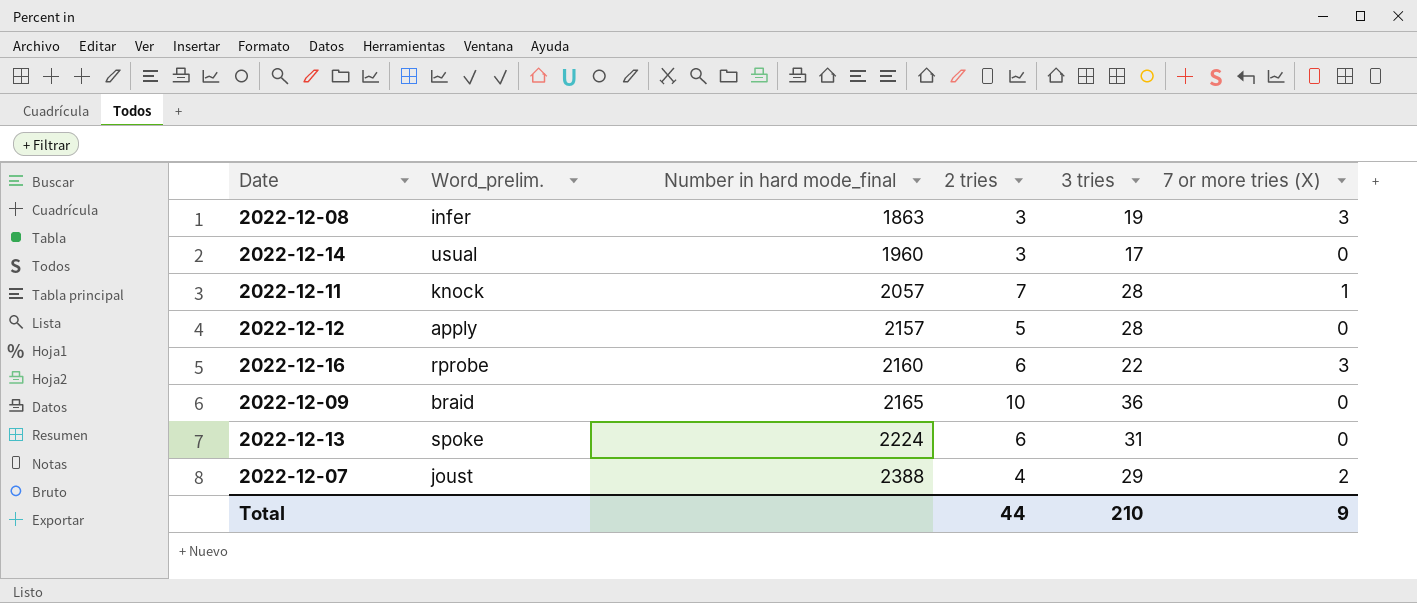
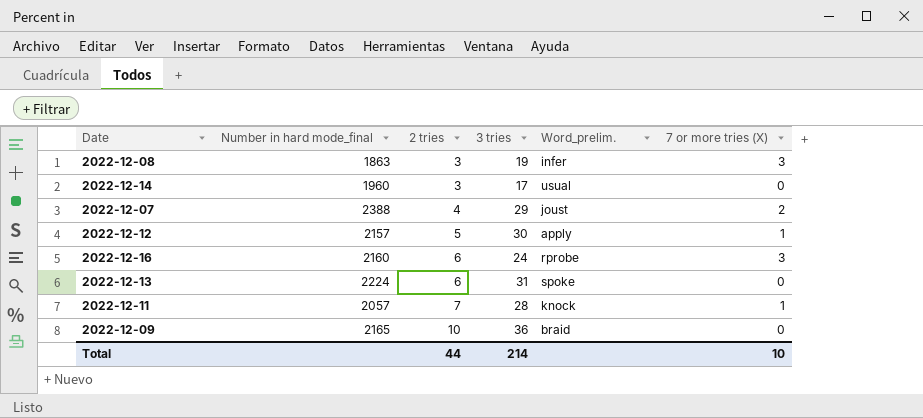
row order: Number in hard mode_final ascending -> 2 tries ascending
column Word_prelim. | position: 2 -> 5
2022-12-12 | 3 tries: 28 -> 30
2022-12-12 | 7 or more tries (X): 0 -> 1
2022-12-16 | 3 tries: 22 -> 24
Total | 3 tries: 210 -> 214
Total | 7 or more tries (X): 9 -> 10

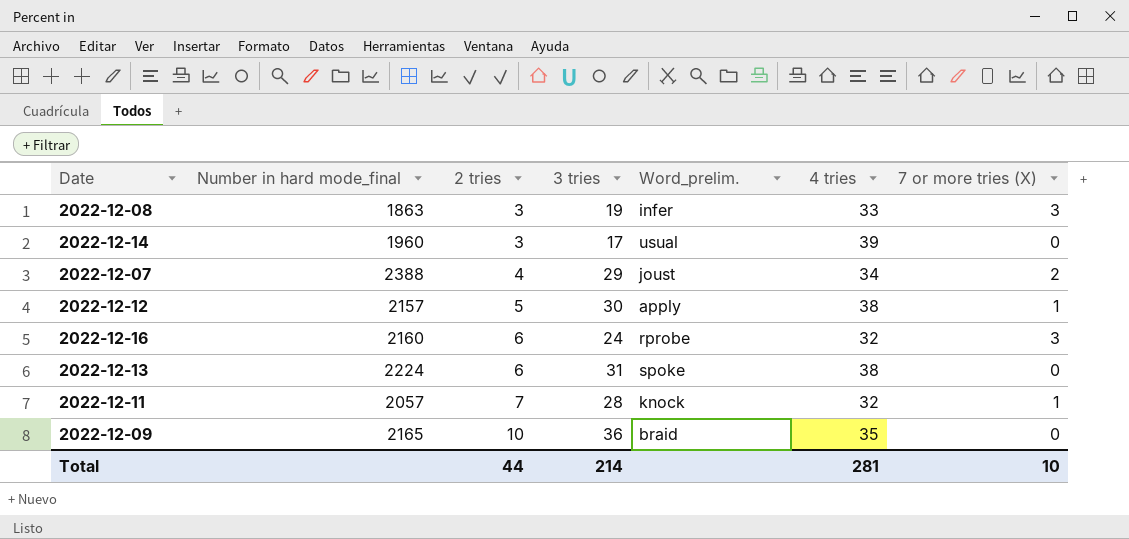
column 4 tries | position: none -> 6

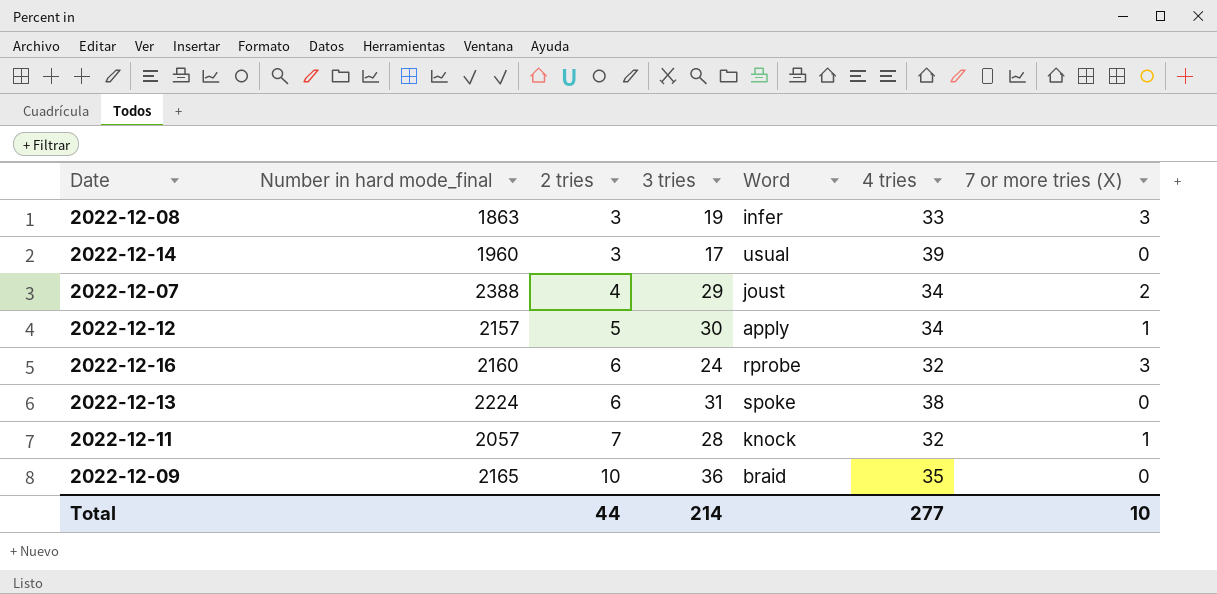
column name: Word_prelim. -> Word
2022-12-12 | 4 tries: 38 -> 34
Total | 4 tries: 281 -> 277

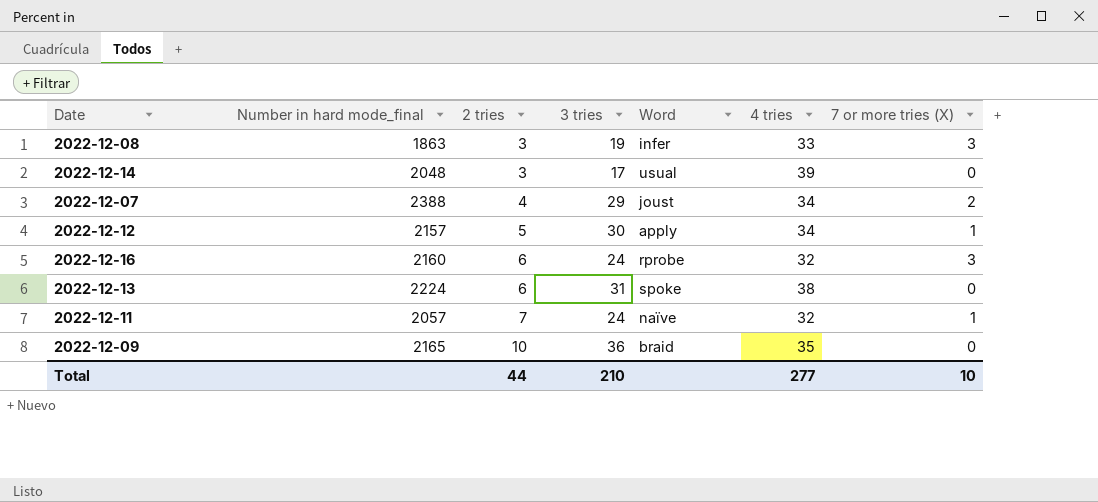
2022-12-14 | Number in hard mode_final: 1960 -> 2048
2022-12-11 | 3 tries: 28 -> 24
2022-12-11 | Word: knock -> naïve
Total | 3 tries: 214 -> 210

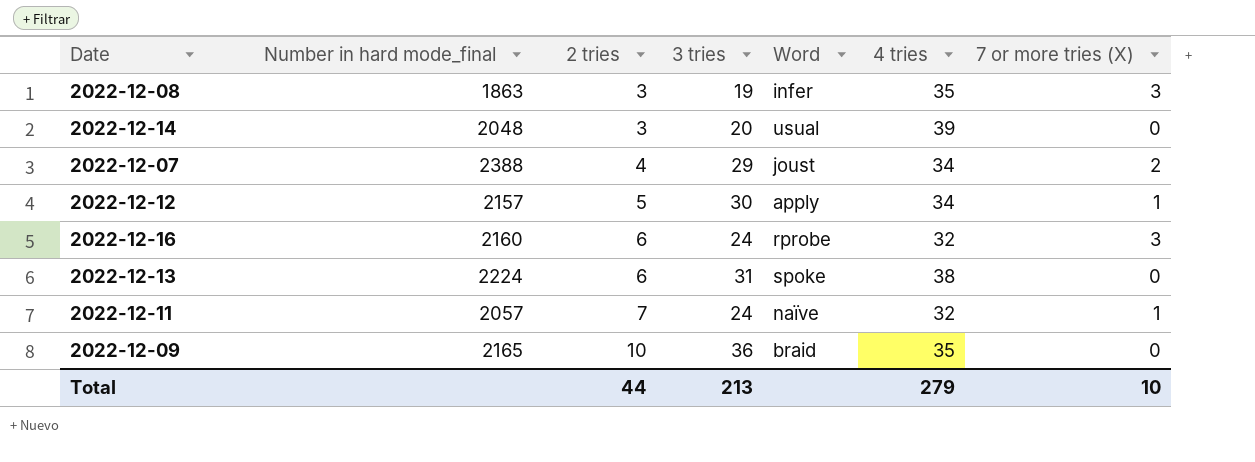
2022-12-08 | 4 tries: 33 -> 35
2022-12-14 | 3 tries: 17 -> 20
Total | 3 tries: 210 -> 213
Total | 4 tries: 277 -> 279

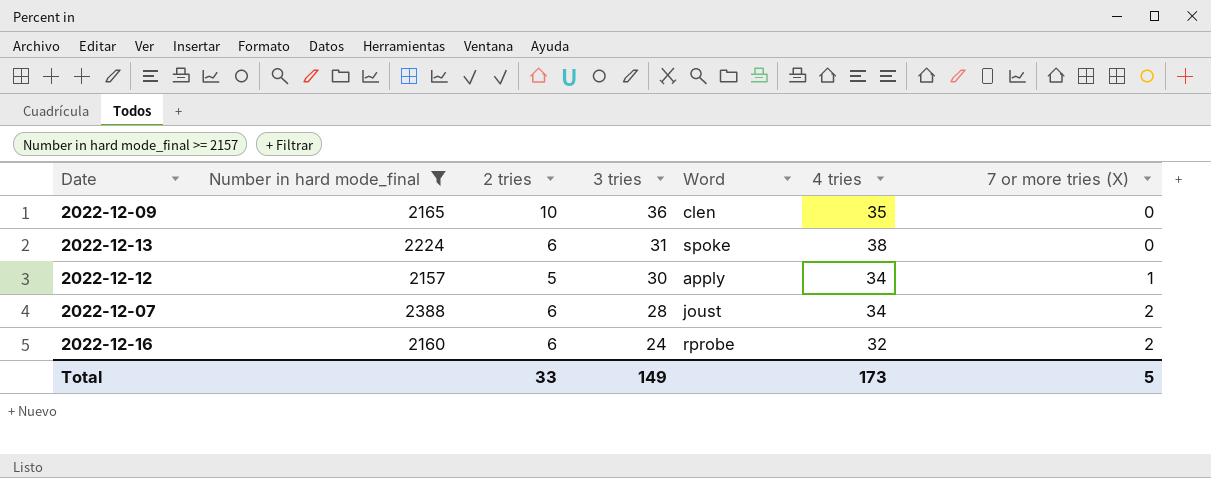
filter: none -> Number in hard mode_final >= 2157
row order: 2 tries ascending -> 3 tries descending
2022-12-09 | Word: braid -> clen
2022-12-07 | 2 tries: 4 -> 6
2022-12-07 | 3 tries: 29 -> 28
2022-12-16 | 7 or more tries (X): 3 -> 2
Total | 2 tries: 44 -> 33
Total | 3 tries: 213 -> 149
Total | 4 tries: 279 -> 173
Total | 7 or more tries (X): 10 -> 5

